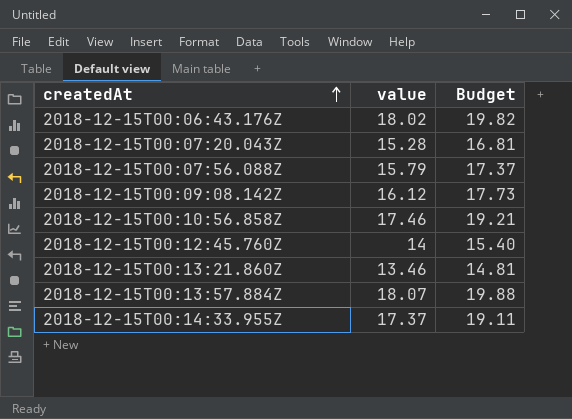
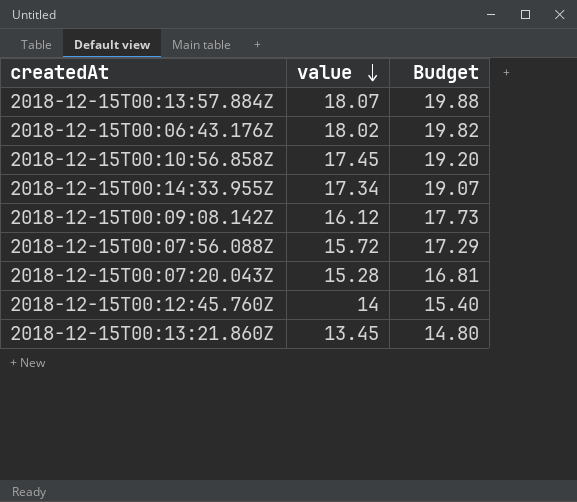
row order: createdAt ascending -> value descending
2018-12-15T00:10:56.858Z | value: 17.46 -> 17.45
2018-12-15T00:10:56.858Z | Budget: 19.21 -> 19.20
2018-12-15T00:14:33.955Z | value: 17.37 -> 17.34
2018-12-15T00:14:33.955Z | Budget: 19.11 -> 19.07
2018-12-15T00:07:56.088Z | value: 15.79 -> 15.72
2018-12-15T00:07:56.088Z | Budget: 17.37 -> 17.29
2018-12-15T00:13:21.860Z | value: 13.46 -> 13.45
2018-12-15T00:13:21.860Z | Budget: 14.81 -> 14.80

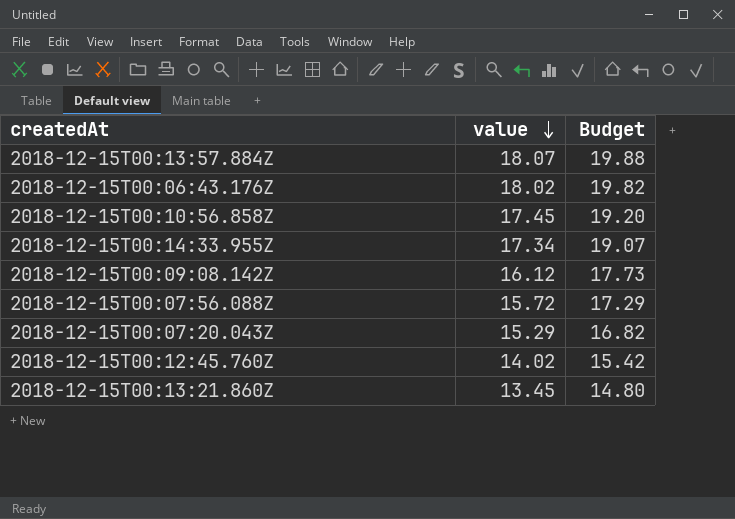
2018-12-15T00:07:20.043Z | value: 15.28 -> 15.29
2018-12-15T00:07:20.043Z | Budget: 16.81 -> 16.82
2018-12-15T00:12:45.760Z | value: 14 -> 14.02
2018-12-15T00:12:45.760Z | Budget: 15.40 -> 15.42

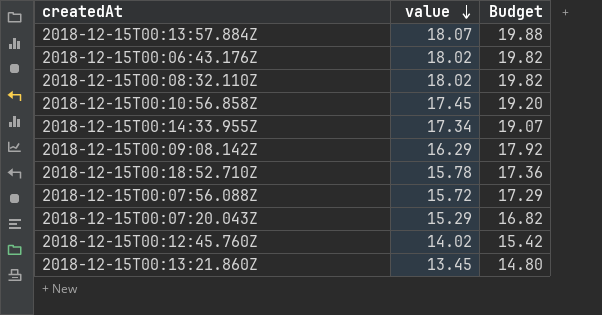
row 2018-12-15T00:08:32.110Z: none -> 18.02 | 19.82
2018-12-15T00:09:08.142Z | value: 16.12 -> 16.29
2018-12-15T00:09:08.142Z | Budget: 17.73 -> 17.92
row 2018-12-15T00:18:52.710Z: none -> 15.78 | 17.36

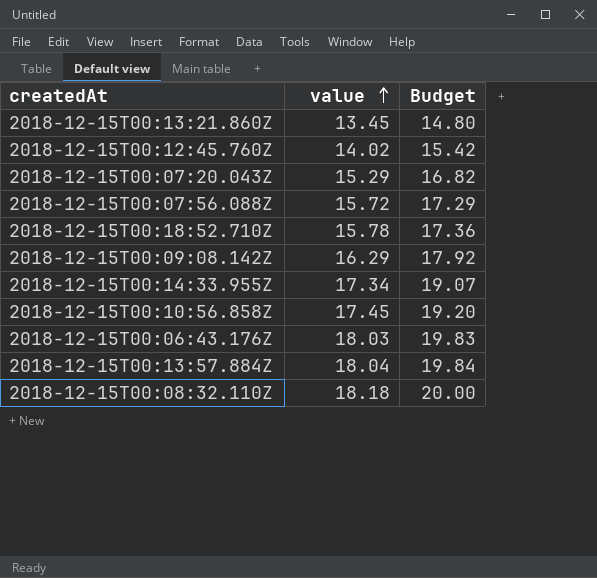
row order: value descending -> value ascending
2018-12-15T00:06:43.176Z | value: 18.02 -> 18.03
2018-12-15T00:06:43.176Z | Budget: 19.82 -> 19.83
2018-12-15T00:13:57.884Z | value: 18.07 -> 18.04
2018-12-15T00:13:57.884Z | Budget: 19.88 -> 19.84
2018-12-15T00:08:32.110Z | value: 18.02 -> 18.18
2018-12-15T00:08:32.110Z | Budget: 19.82 -> 20.00

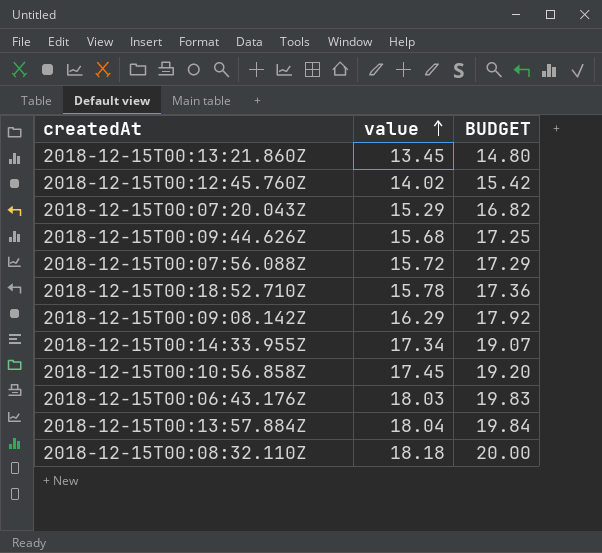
column name: Budget -> BUDGET
row 2018-12-15T00:09:44.626Z: none -> 15.68 | 17.25

